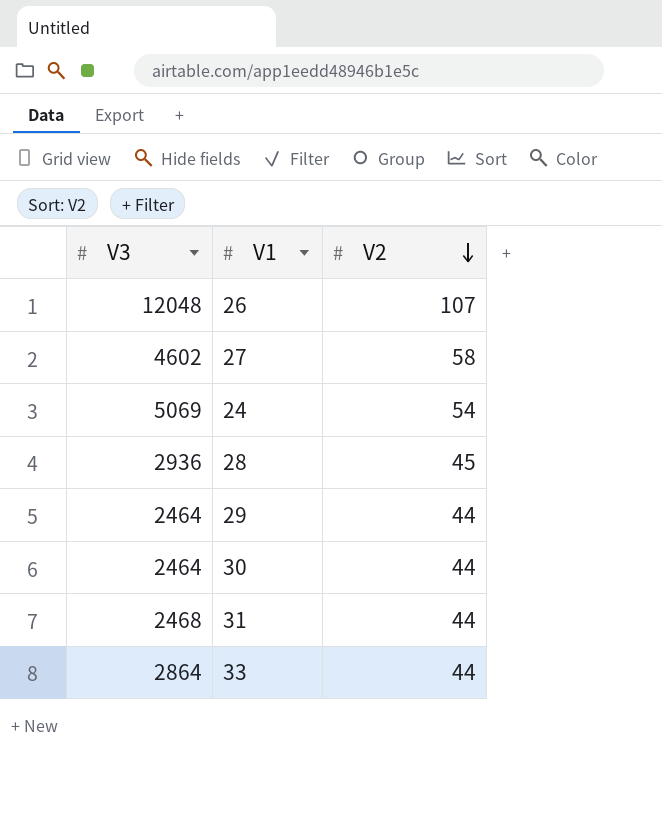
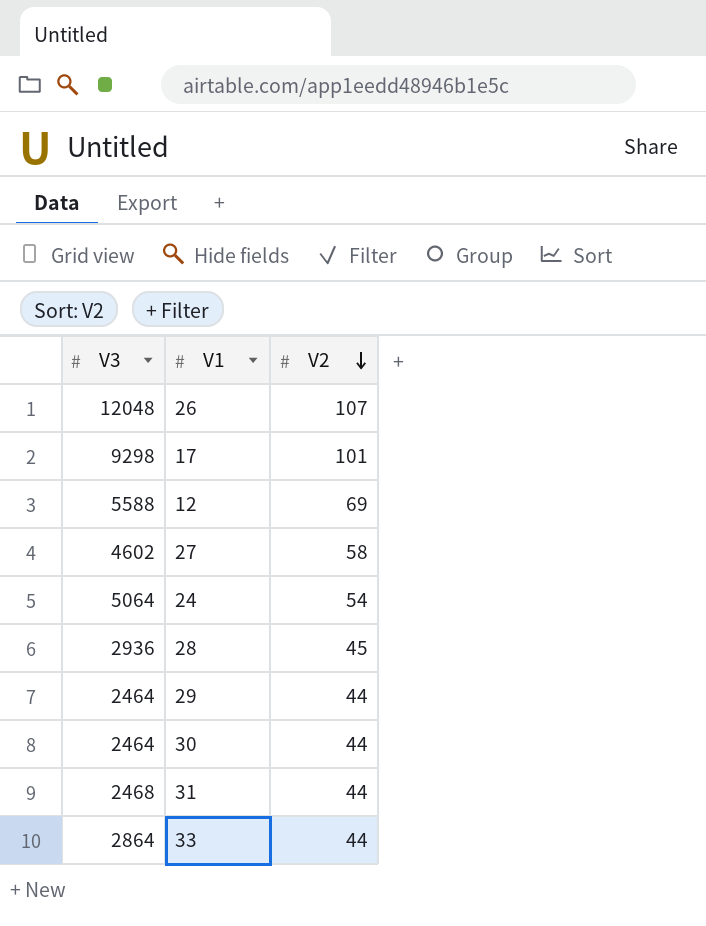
row 17: none -> 9298 | 101
row 12: none -> 5588 | 69
24 | V3: 5069 -> 5064

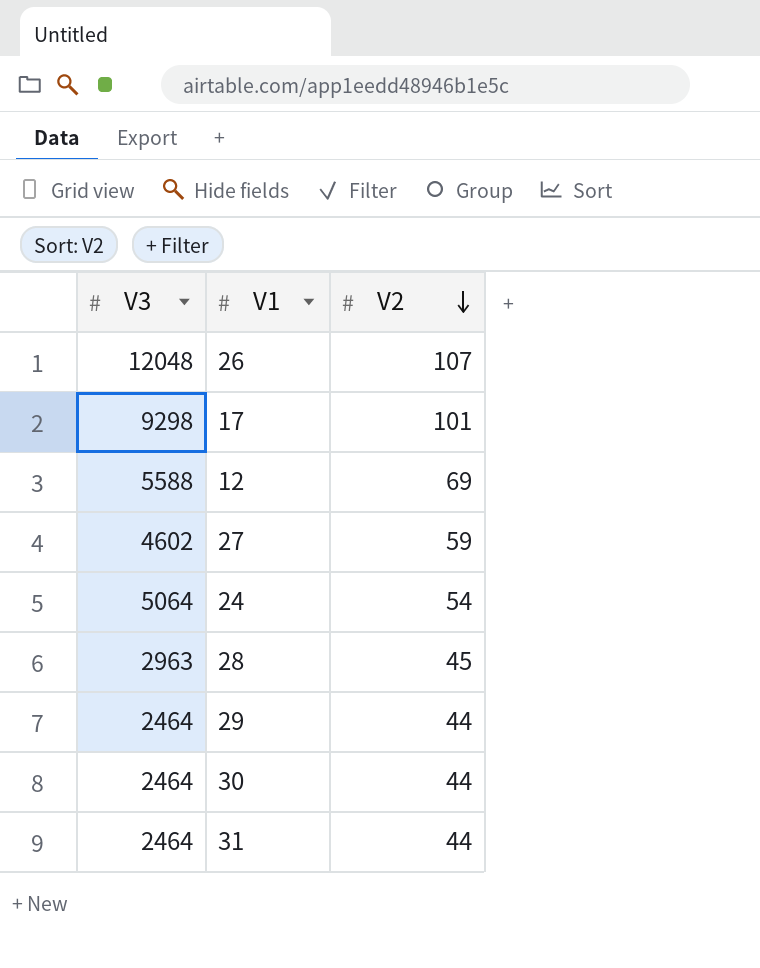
row 33: 2864 | 44 -> none
27 | V2: 58 -> 59
28 | V3: 2936 -> 2963
31 | V3: 2468 -> 2464

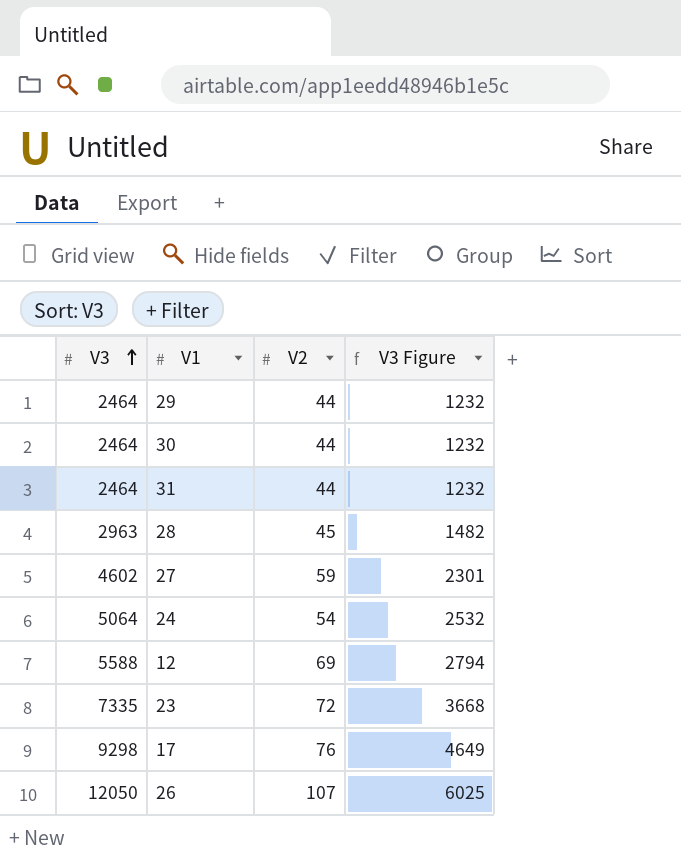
row order: V2 descending -> V3 ascending
column V3 Figure | formula: none -> [V3] * 0.5
row 23: none -> 7335 | 72 | 3668
17 | V2: 101 -> 76
26 | V3: 12048 -> 12050

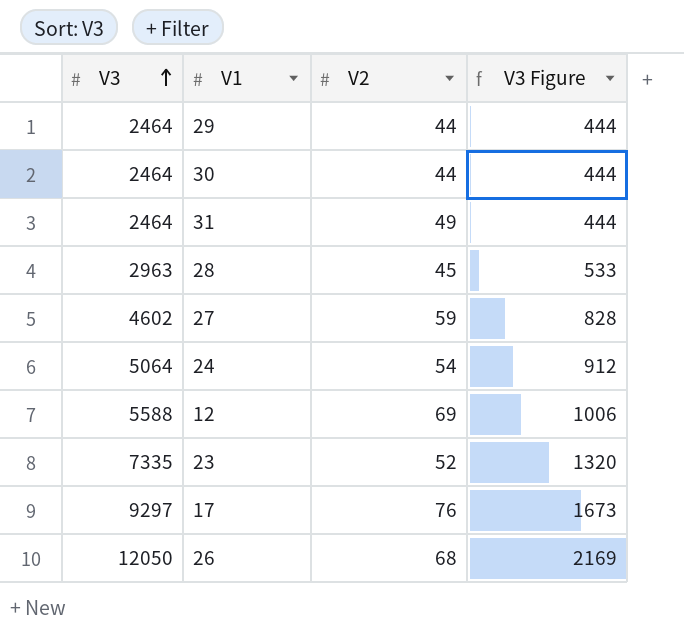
column V3 Figure | formula: [V3] * 0.5 -> [V3] * 0.18
31 | V2: 44 -> 49
23 | V2: 72 -> 52
17 | V3: 9298 -> 9297
26 | V2: 107 -> 68

